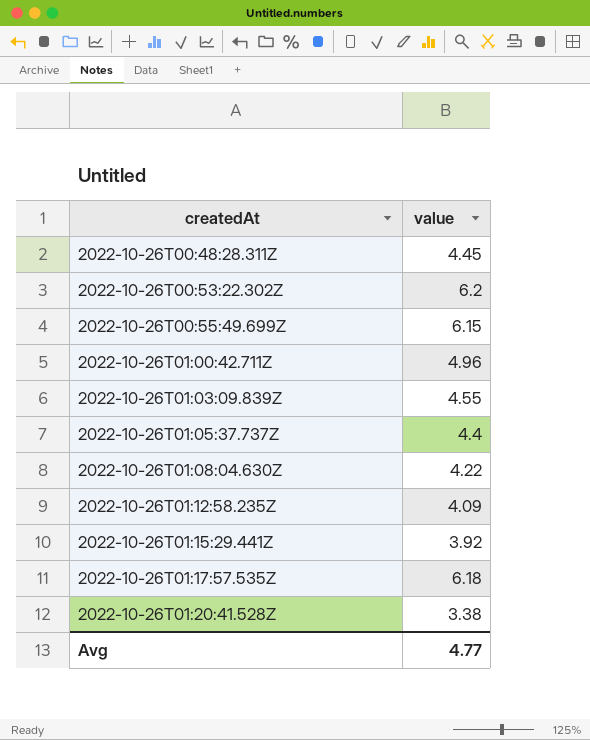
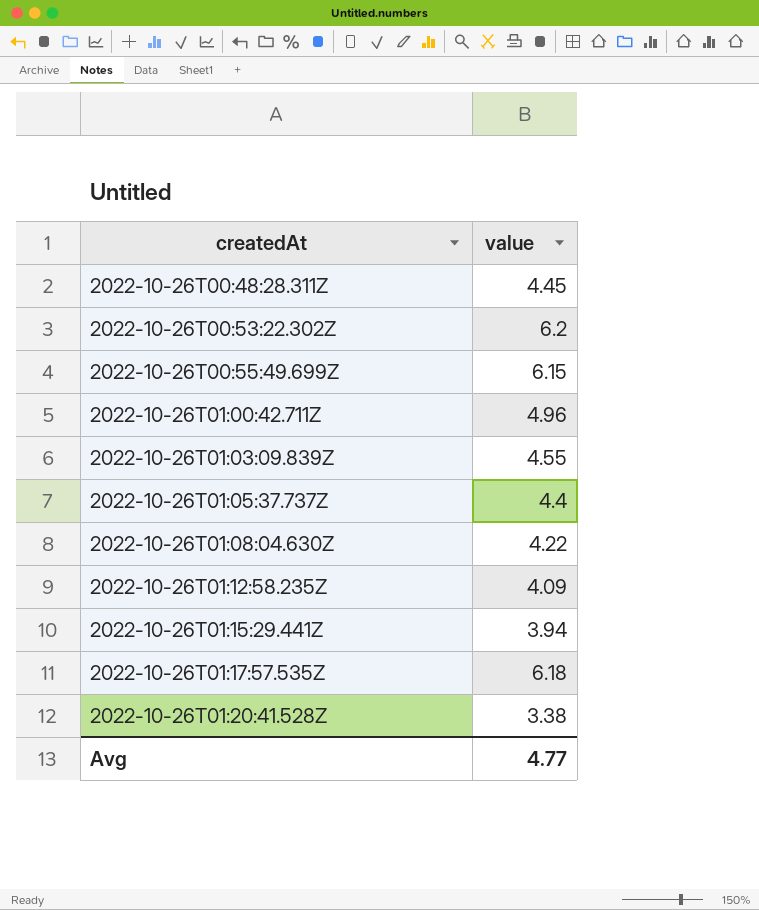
2022-10-26T01:15:29.441Z | value: 3.92 -> 3.94

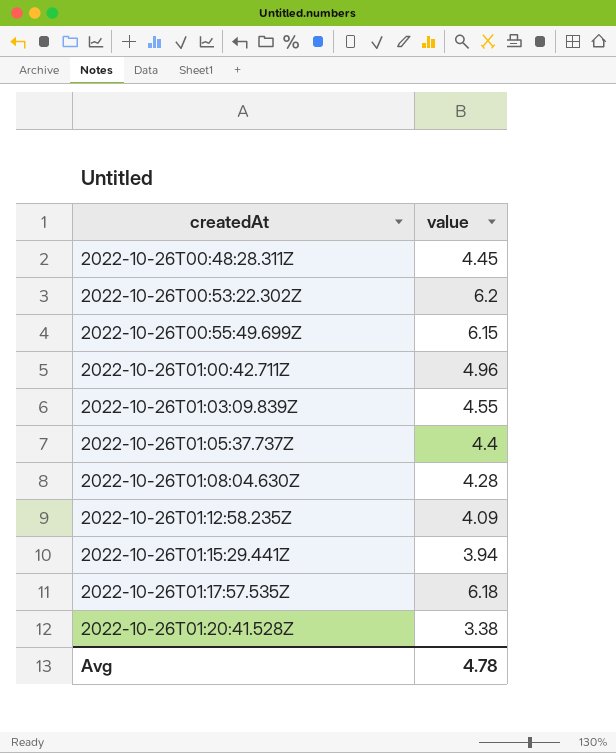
2022-10-26T01:08:04.630Z | value: 4.22 -> 4.28
Avg | value: 4.77 -> 4.78

